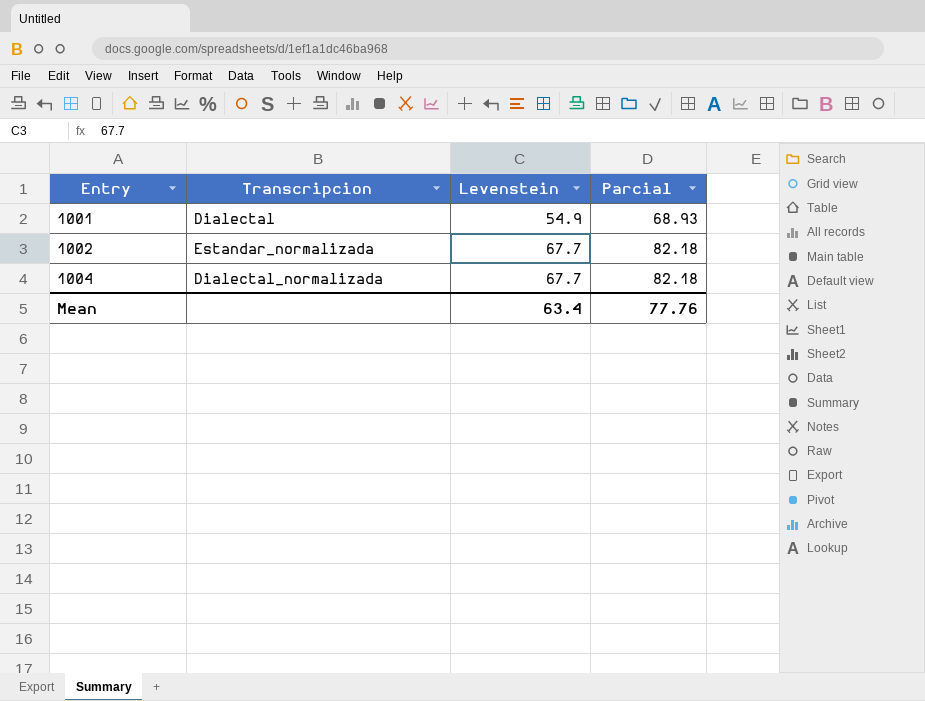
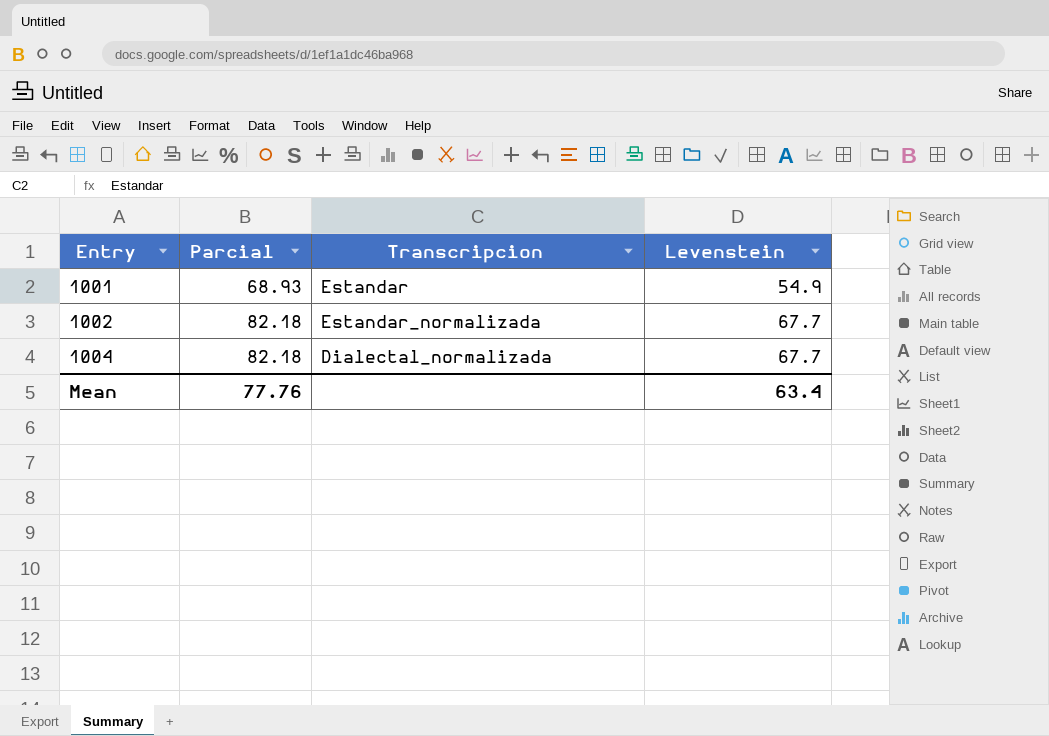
column Parcial | position: 4 -> 2
1001 | Transcripcion: Dialectal -> Estandar

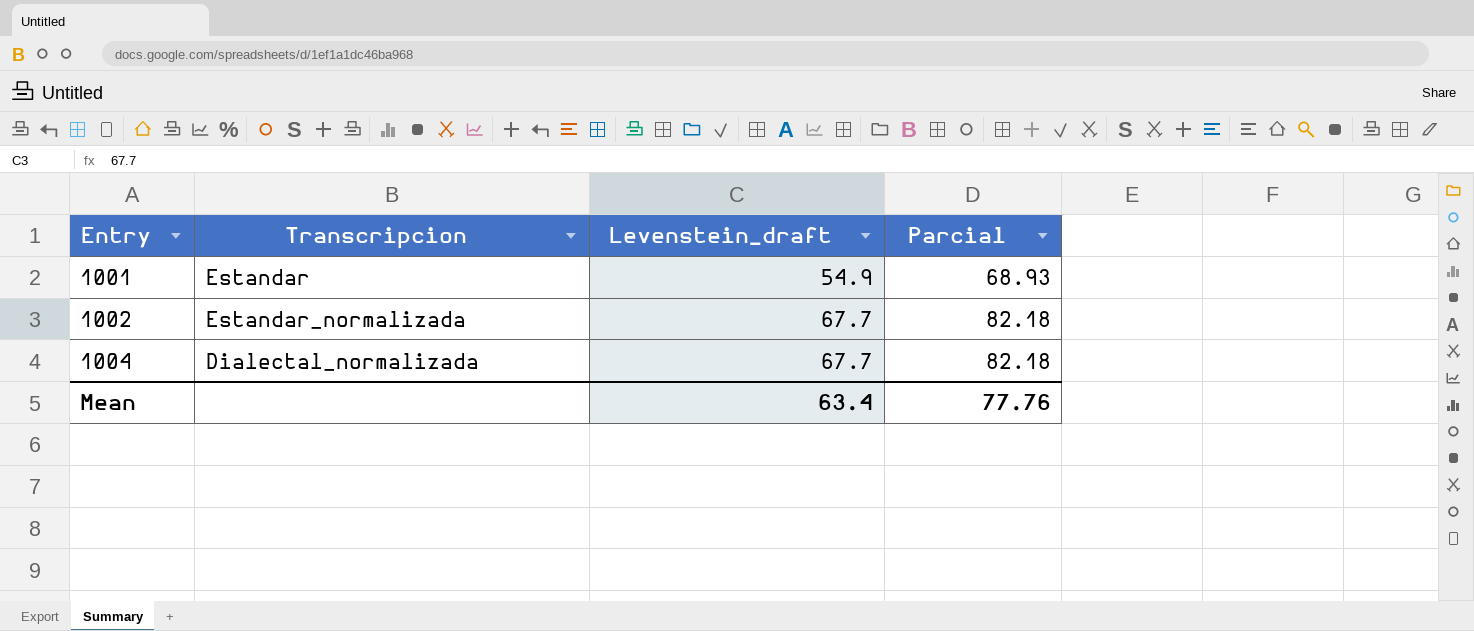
column name: Levenstein -> Levenstein_draft
column Parcial | position: 2 -> 4

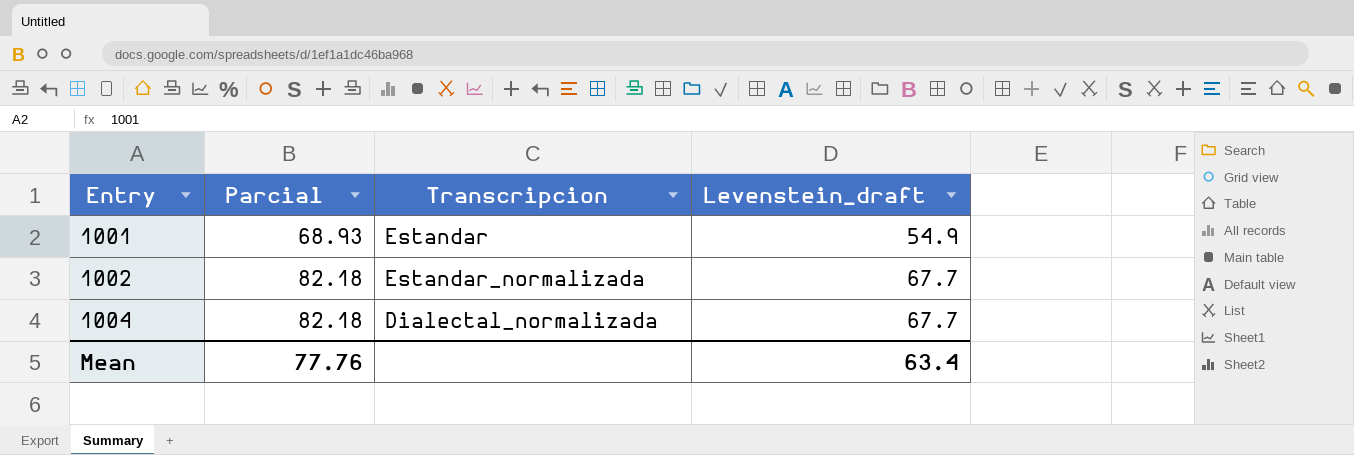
column Parcial | position: 4 -> 2

